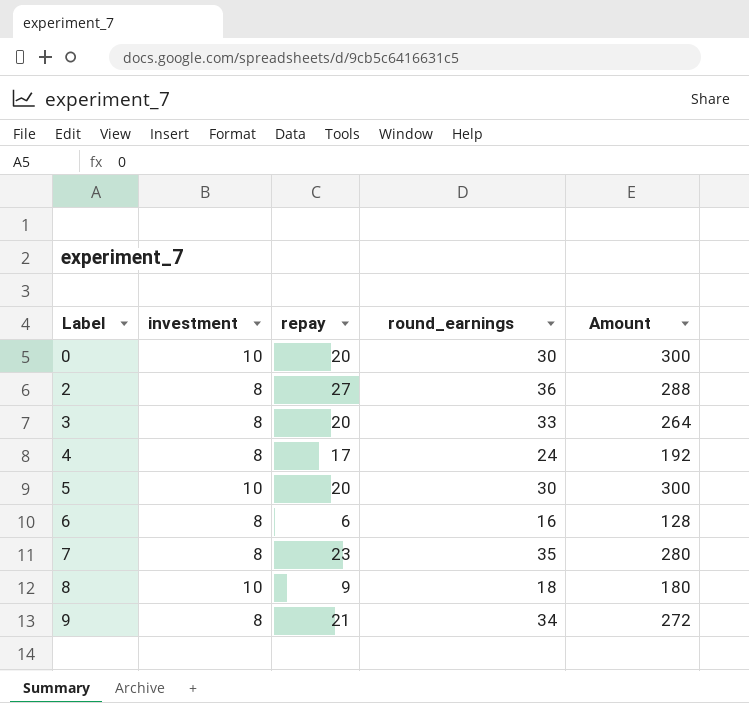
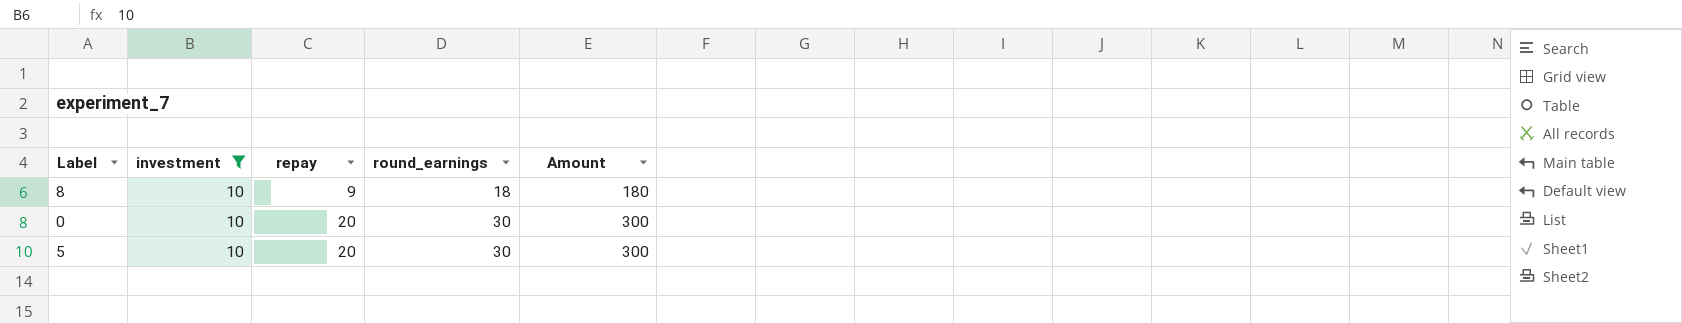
filter: none -> investment = 10
row order: Label ascending -> repay ascending

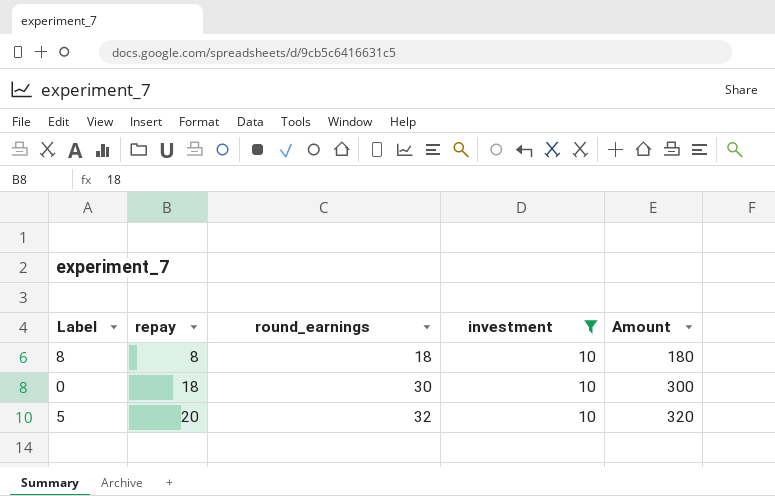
column investment | position: 2 -> 4
8 | repay: 9 -> 8
0 | repay: 20 -> 18
5 | round_earnings: 30 -> 32
5 | Amount: 300 -> 320

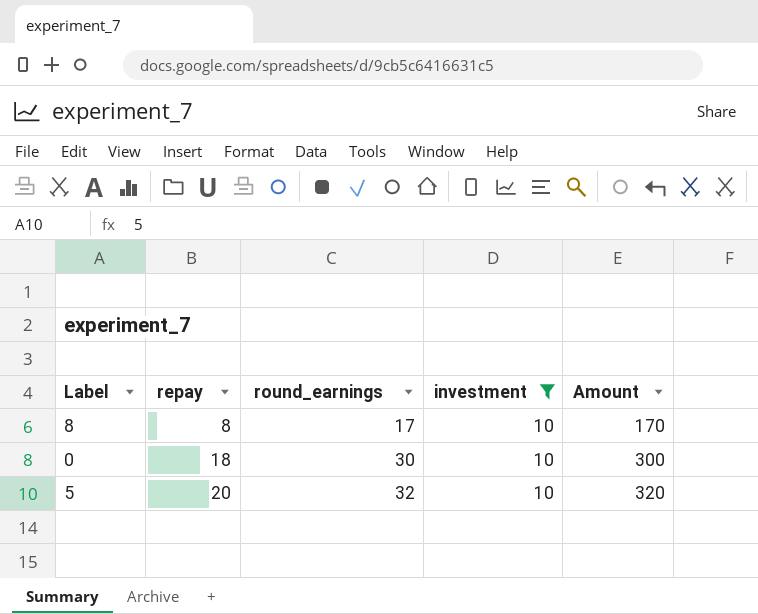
8 | round_earnings: 18 -> 17
8 | Amount: 180 -> 170

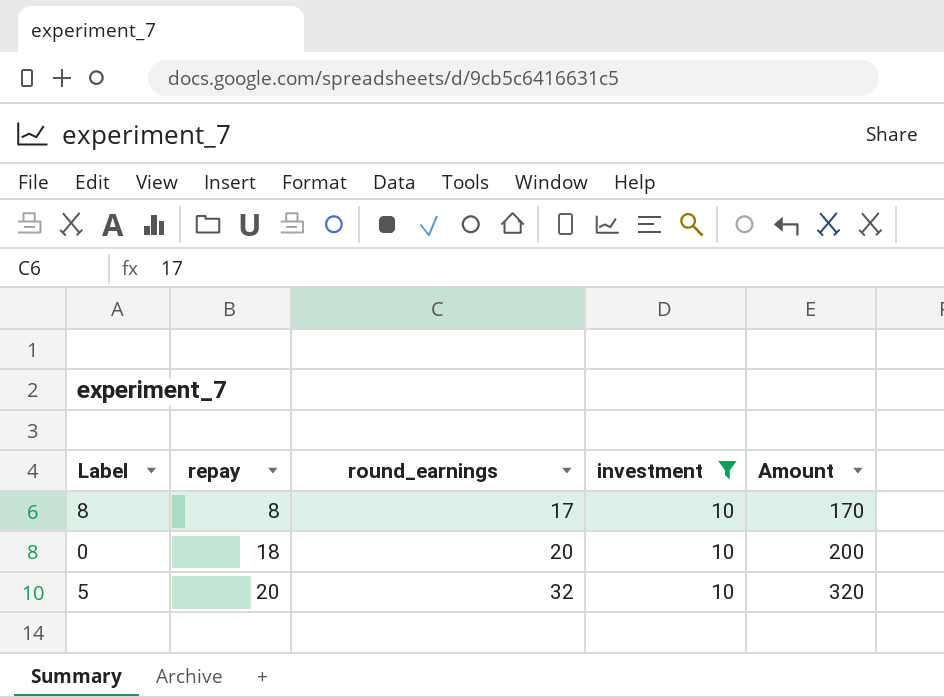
0 | round_earnings: 30 -> 20
0 | Amount: 300 -> 200

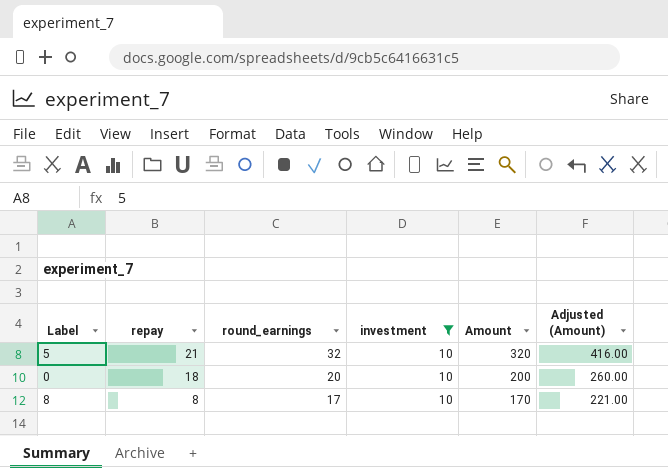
row order: repay ascending -> repay descending
column Adjusted (Amount) | formula: none -> [Amount] * 1.3
5 | repay: 20 -> 21

